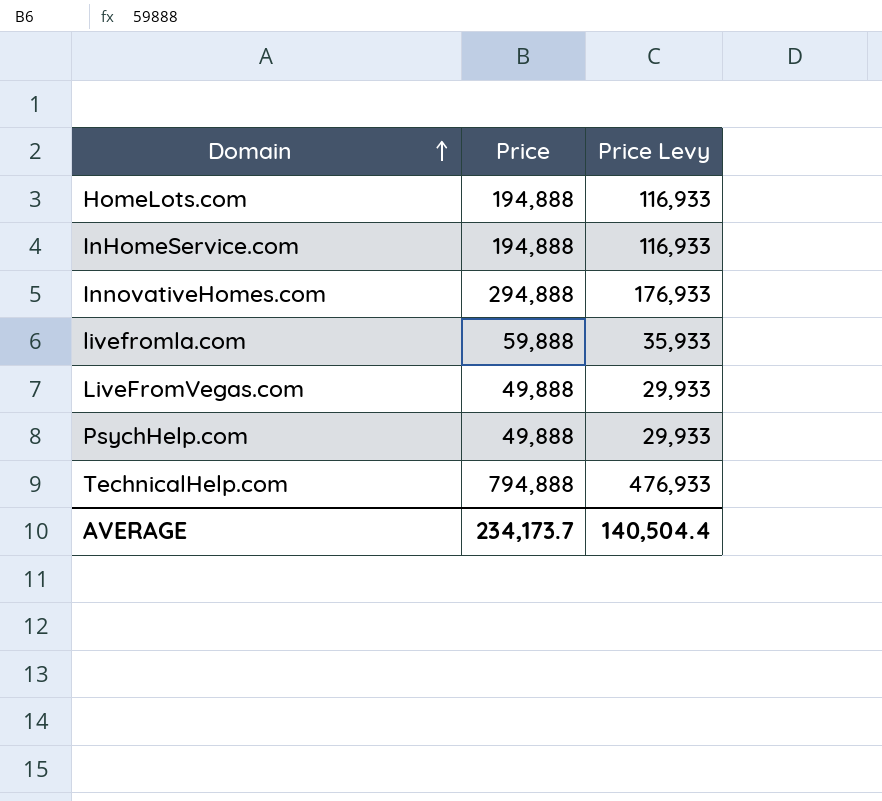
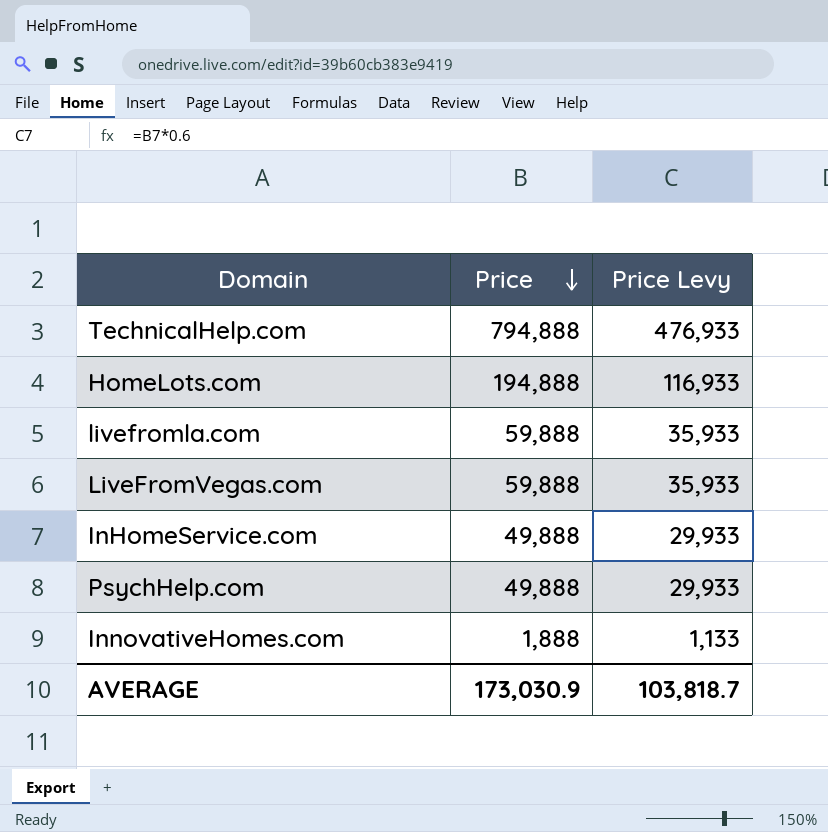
row order: Domain ascending -> Price descending
LiveFromVegas.com | Price: 49,888 -> 59,888
LiveFromVegas.com | Price Levy: 29,933 -> 35,933
InHomeService.com | Price: 194,888 -> 49,888
InHomeService.com | Price Levy: 116,933 -> 29,933
InnovativeHomes.com | Price: 294,888 -> 1,888
InnovativeHomes.com | Price Levy: 176,933 -> 1,133
AVERAGE | Price: 234,173.7 -> 173,030.9
AVERAGE | Price Levy: 140,504.4 -> 103,818.7

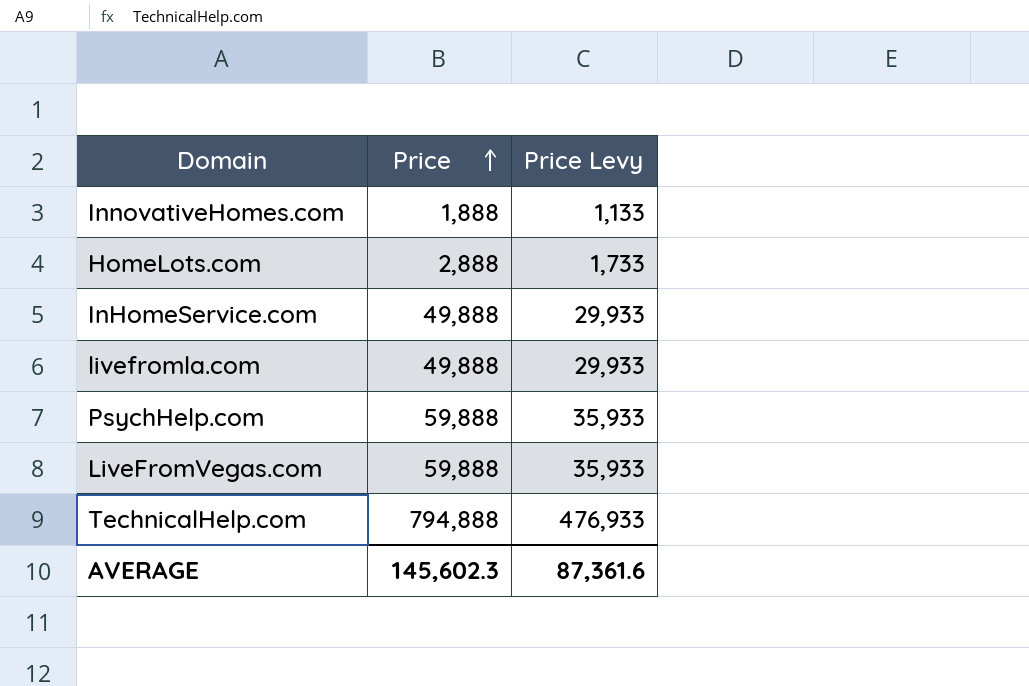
row order: Price descending -> Price ascending
HomeLots.com | Price: 194,888 -> 2,888
HomeLots.com | Price Levy: 116,933 -> 1,733
livefromla.com | Price: 59,888 -> 49,888
livefromla.com | Price Levy: 35,933 -> 29,933
PsychHelp.com | Price: 49,888 -> 59,888
PsychHelp.com | Price Levy: 29,933 -> 35,933
AVERAGE | Price: 173,030.9 -> 145,602.3
AVERAGE | Price Levy: 103,818.7 -> 87,361.6

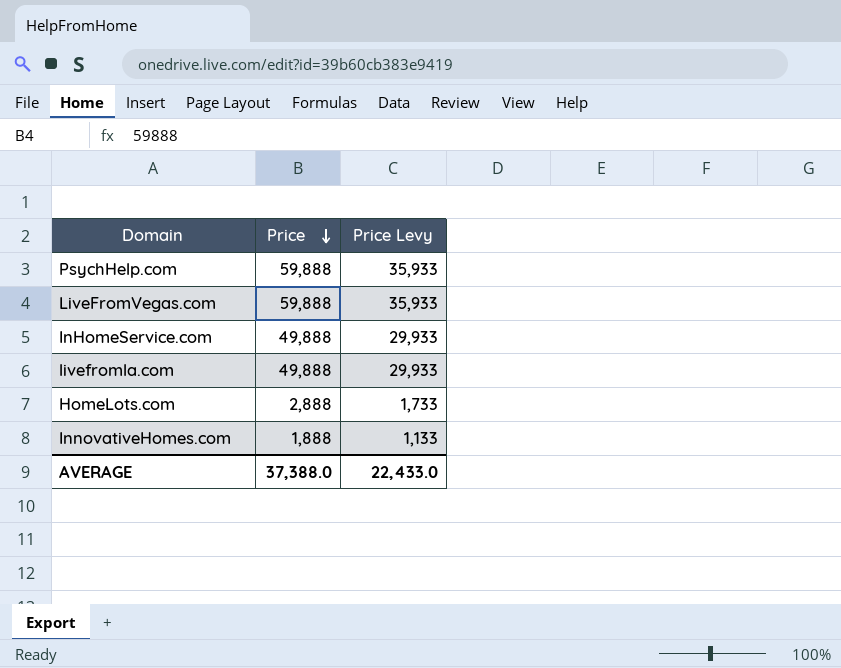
row order: Price ascending -> Price descending
row TechnicalHelp.com: 794,888 | 476,933 -> none
AVERAGE | Price: 145,602.3 -> 37,388.0
AVERAGE | Price Levy: 87,361.6 -> 22,433.0

